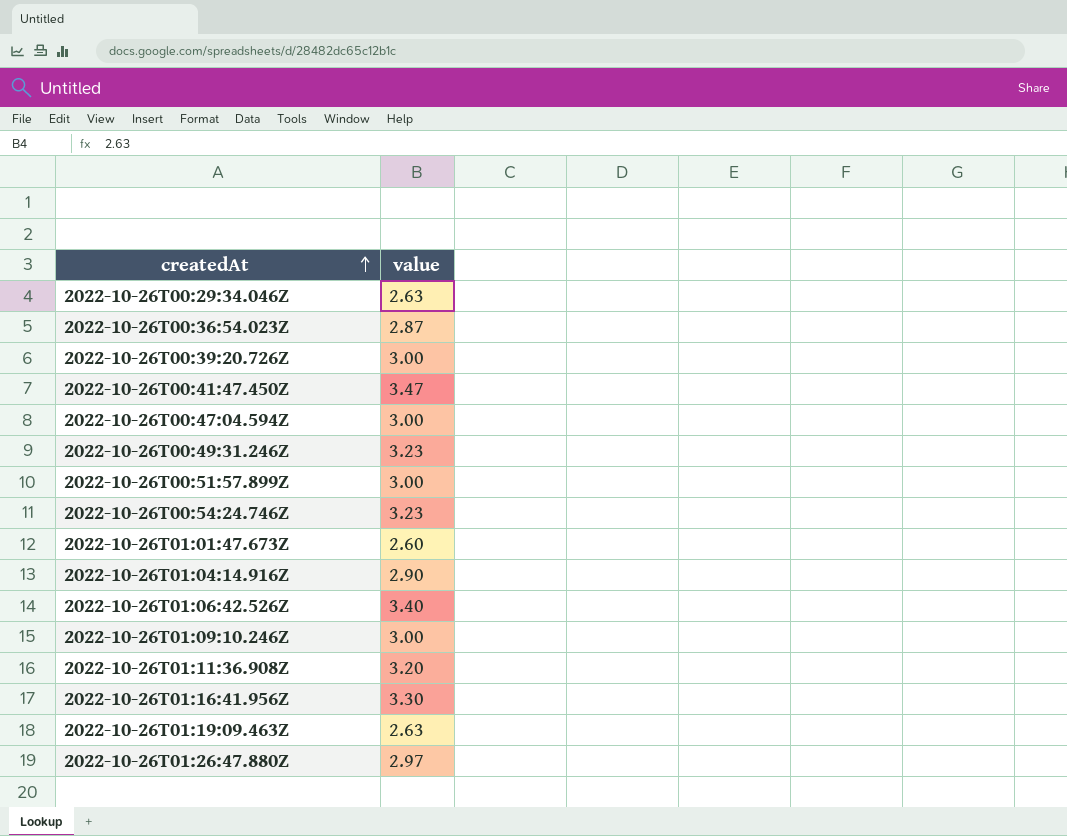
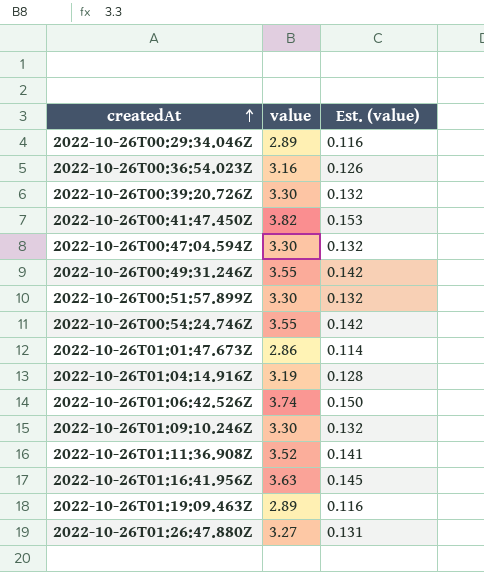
column Est. (value) | formula: none -> [value] * 0.04
2022-10-26T00:29:34.046Z | value: 2.63 -> 2.89
2022-10-26T00:36:54.023Z | value: 2.87 -> 3.16
2022-10-26T00:39:20.726Z | value: 3.00 -> 3.30
2022-10-26T00:41:47.450Z | value: 3.47 -> 3.82
2022-10-26T00:47:04.594Z | value: 3.00 -> 3.30
2022-10-26T00:49:31.246Z | value: 3.23 -> 3.55
2022-10-26T00:51:57.899Z | value: 3.00 -> 3.30
2022-10-26T00:54:24.746Z | value: 3.23 -> 3.55
2022-10-26T01:01:47.673Z | value: 2.60 -> 2.86
2022-10-26T01:04:14.916Z | value: 2.90 -> 3.19
2022-10-26T01:06:42.526Z | value: 3.40 -> 3.74
2022-10-26T01:09:10.246Z | value: 3.00 -> 3.30
2022-10-26T01:11:36.908Z | value: 3.20 -> 3.52
2022-10-26T01:16:41.956Z | value: 3.30 -> 3.63
2022-10-26T01:19:09.463Z | value: 2.63 -> 2.89
2022-10-26T01:26:47.880Z | value: 2.97 -> 3.27

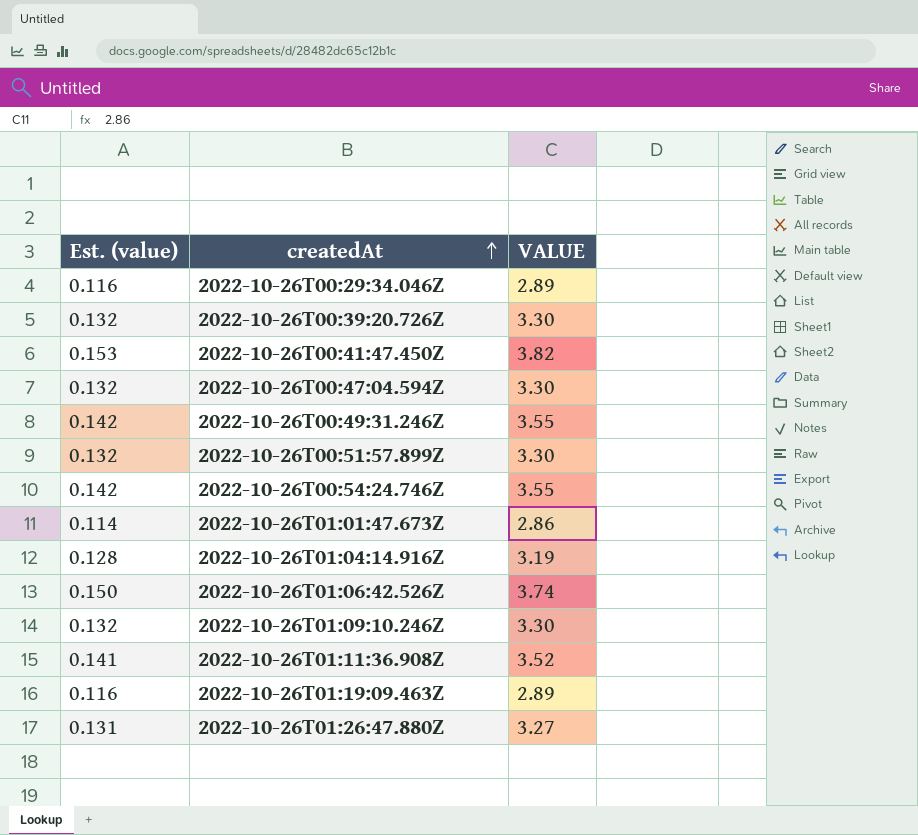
column Est. (value) | position: 3 -> 1
column name: value -> VALUE
row 2022-10-26T00:36:54.023Z: 3.16 | 0.126 -> none
row 2022-10-26T01:16:41.956Z: 3.63 | 0.145 -> none

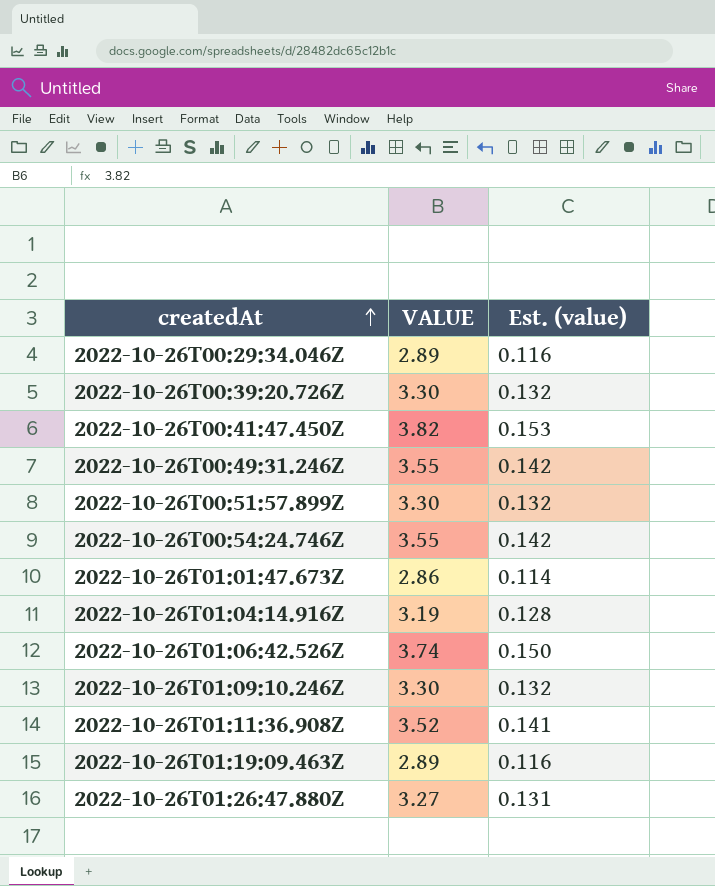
column Est. (value) | position: 1 -> 3
row 2022-10-26T00:47:04.594Z: 0.132 | 3.30 -> none

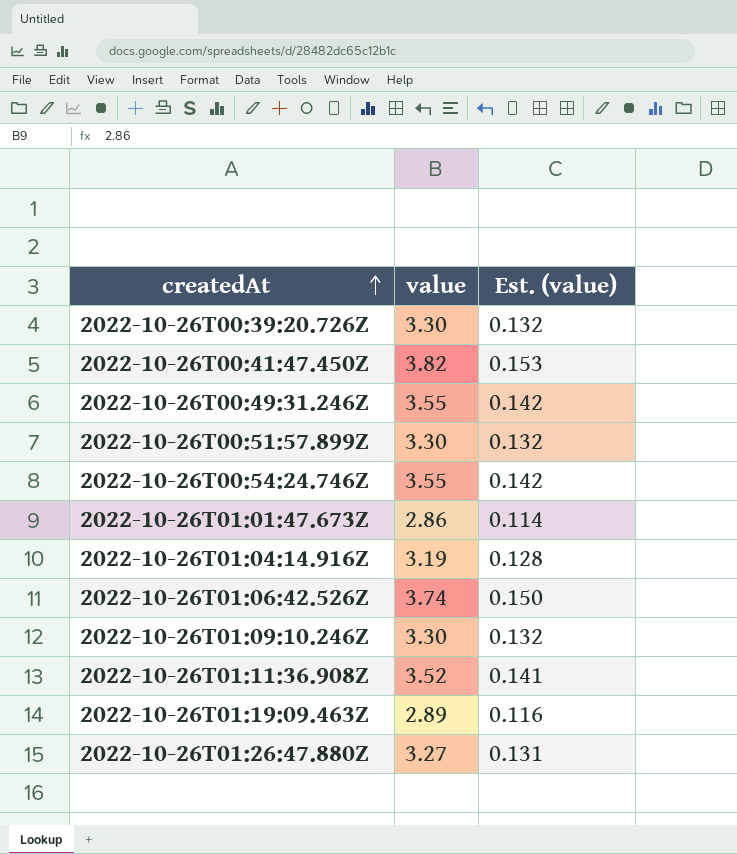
column name: VALUE -> value
row 2022-10-26T00:29:34.046Z: 2.89 | 0.116 -> none

